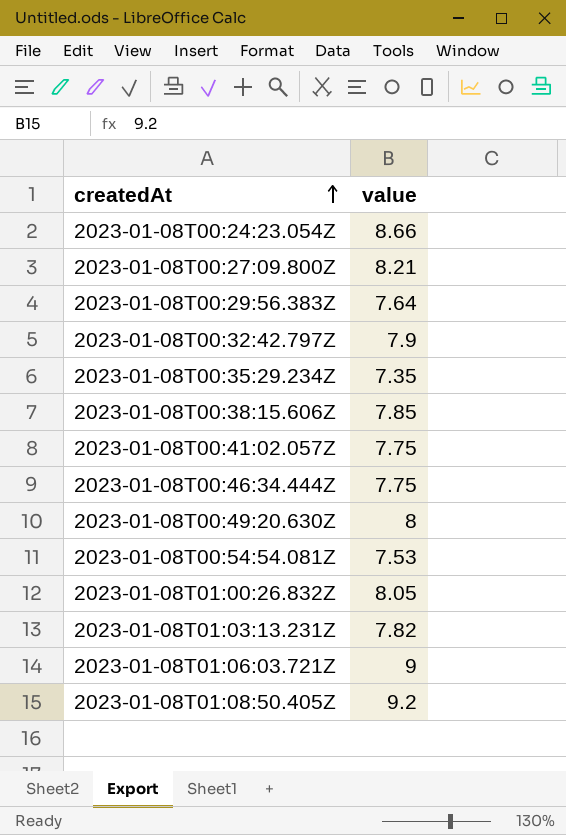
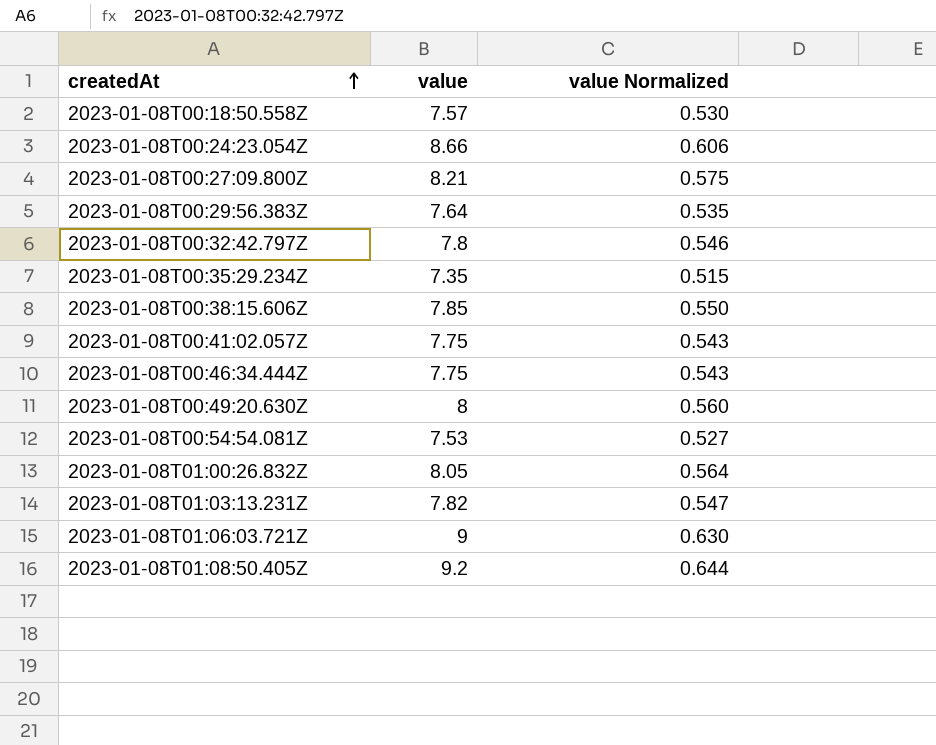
column value Normalized | formula: none -> [value] * 0.07
row 2023-01-08T00:18:50.558Z: none -> 7.57 | 0.530
2023-01-08T00:32:42.797Z | value: 7.9 -> 7.8

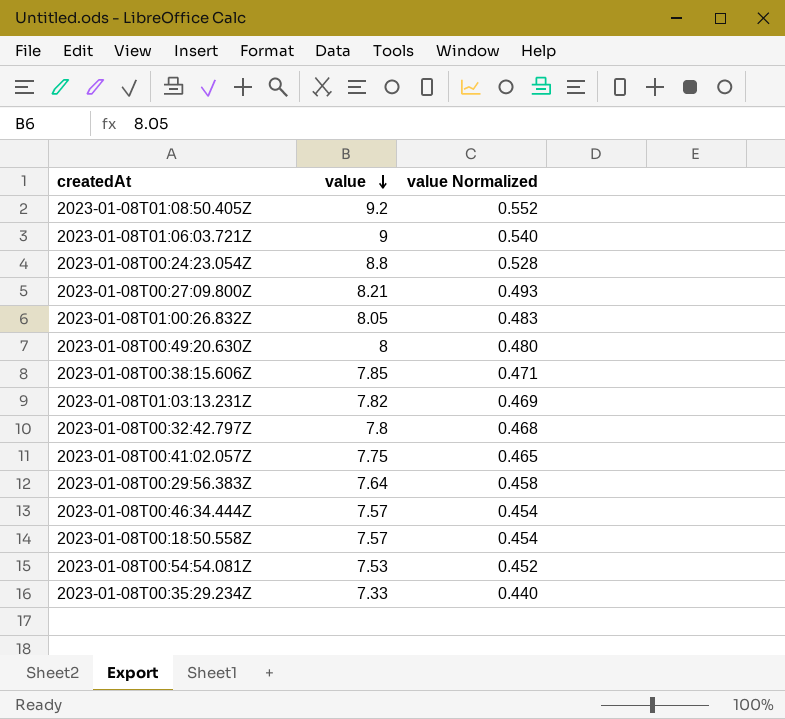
row order: createdAt ascending -> value descending
column value Normalized | formula: [value] * 0.07 -> [value] * 0.06
2023-01-08T00:24:23.054Z | value: 8.66 -> 8.8
2023-01-08T00:46:34.444Z | value: 7.75 -> 7.57
2023-01-08T00:35:29.234Z | value: 7.35 -> 7.33

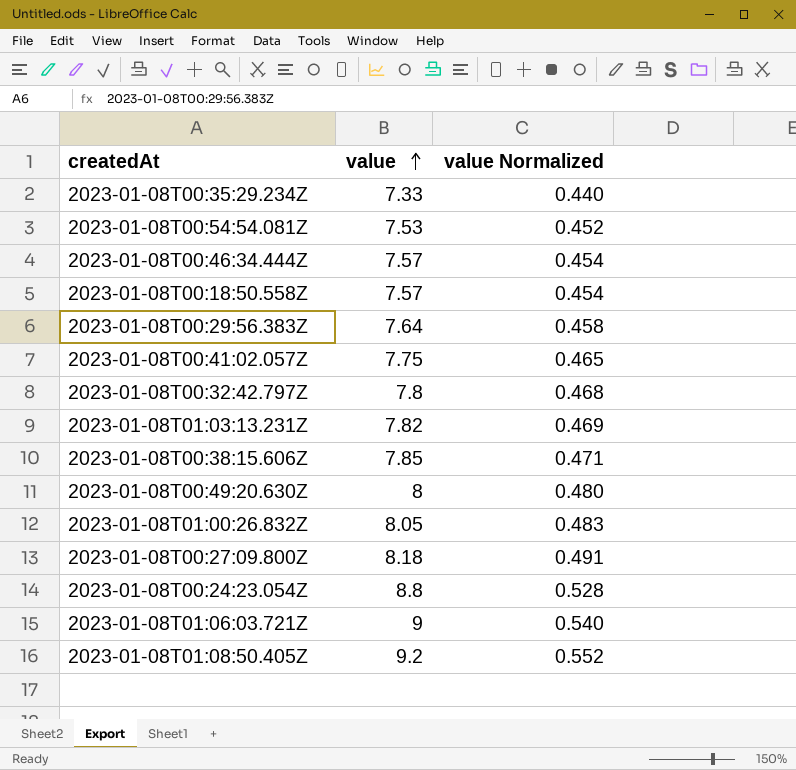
row order: value descending -> value ascending
2023-01-08T00:27:09.800Z | value: 8.21 -> 8.18
2023-01-08T00:27:09.800Z | value Normalized: 0.493 -> 0.491

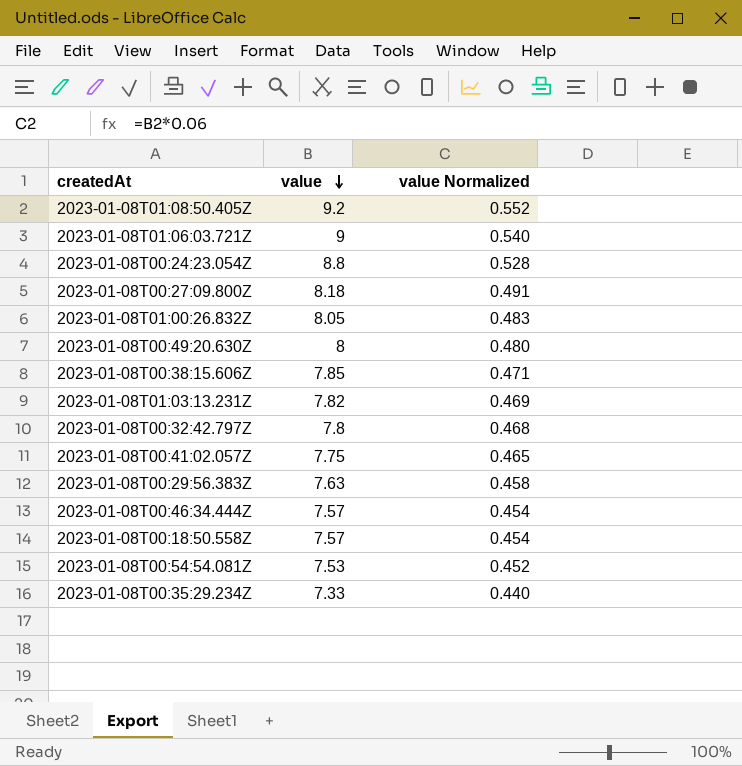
row order: value ascending -> value descending
2023-01-08T00:29:56.383Z | value: 7.64 -> 7.63

